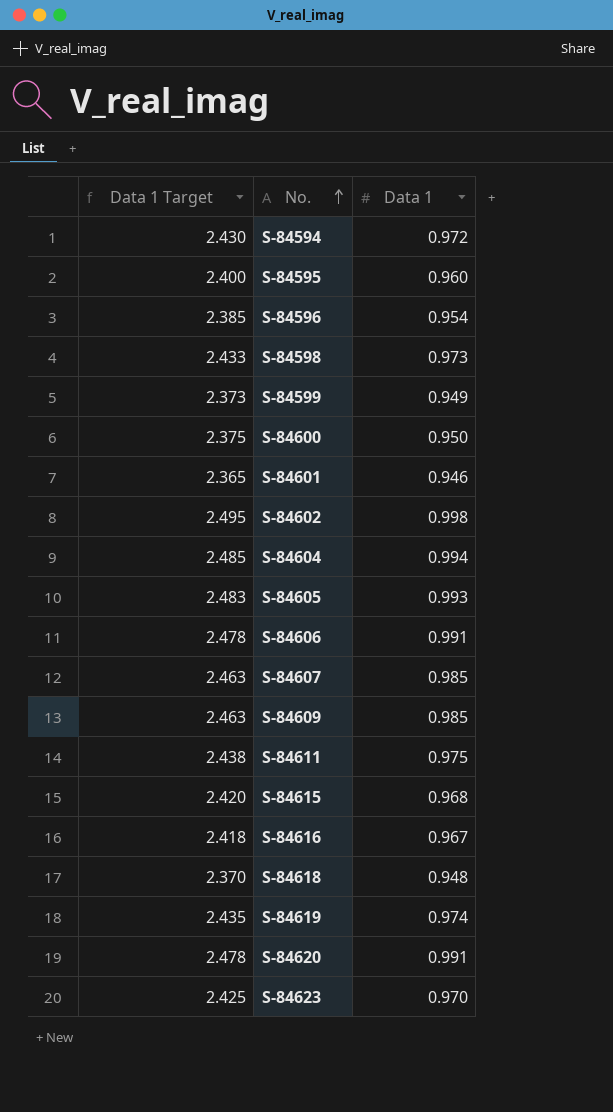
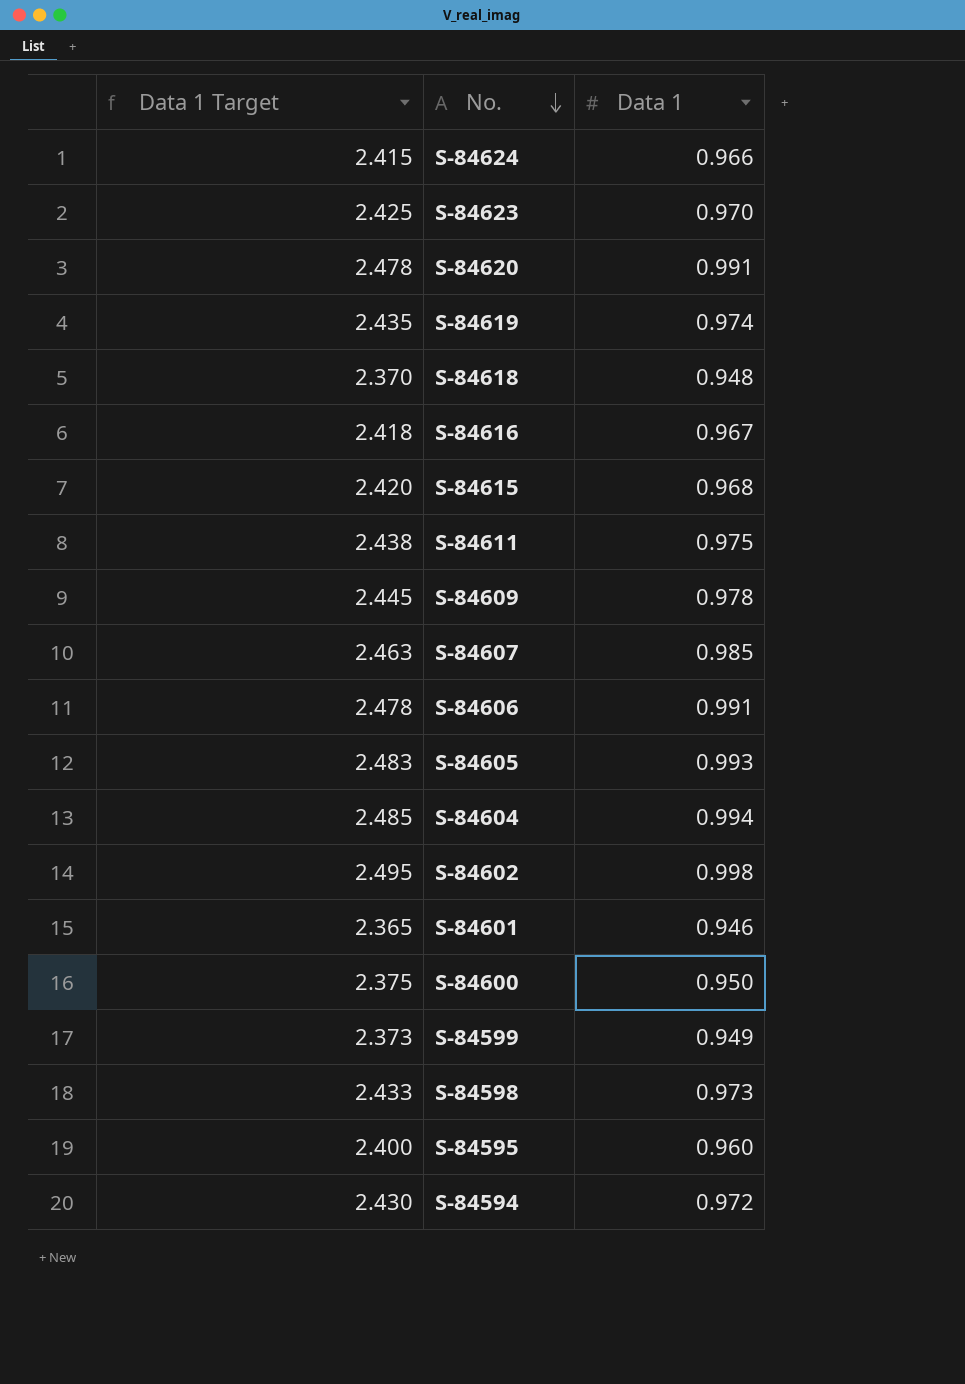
row order: No. ascending -> No. descending
row S-84596: 2.385 | 0.954 -> none
row S-84624: none -> 2.415 | 0.966
S-84609 | Data 1 Target: 2.463 -> 2.445
S-84609 | Data 1: 0.985 -> 0.978

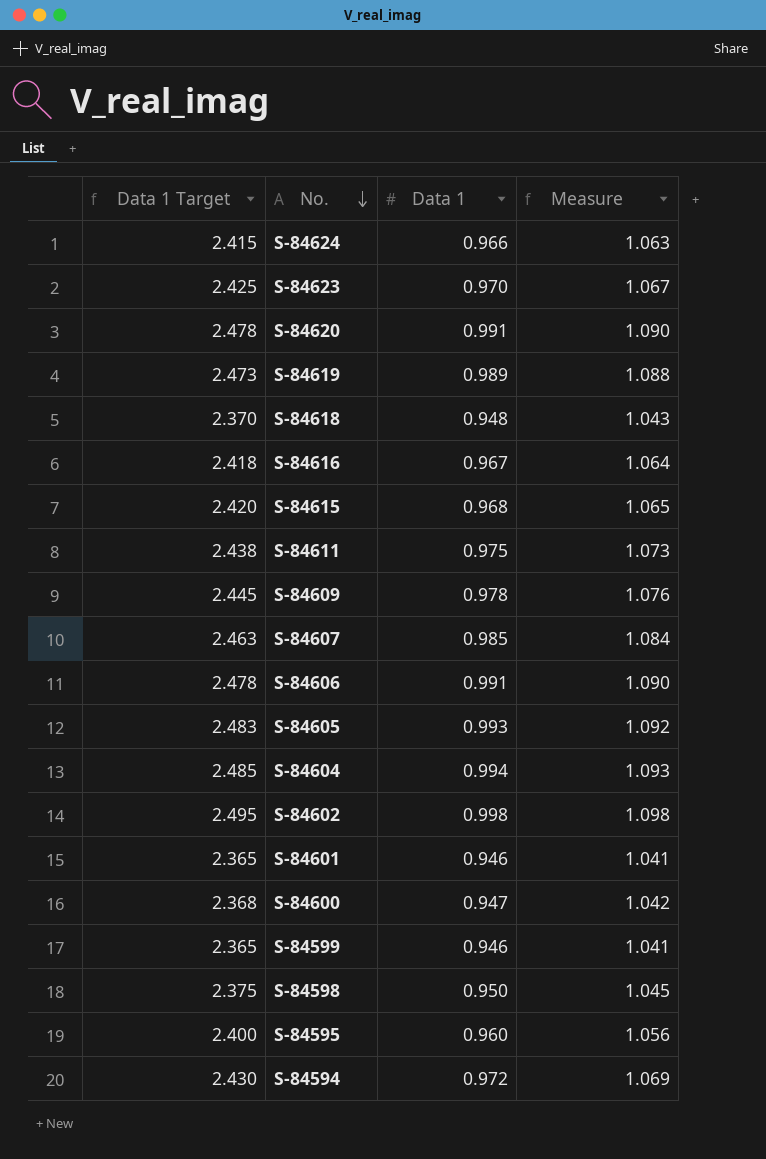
column Measure | formula: none -> [Data 1] * 1.1
S-84619 | Data 1 Target: 2.435 -> 2.473
S-84619 | Data 1: 0.974 -> 0.989
S-84600 | Data 1 Target: 2.375 -> 2.368
S-84600 | Data 1: 0.950 -> 0.947
S-84599 | Data 1 Target: 2.373 -> 2.365
S-84599 | Data 1: 0.949 -> 0.946
S-84598 | Data 1 Target: 2.433 -> 2.375
S-84598 | Data 1: 0.973 -> 0.950

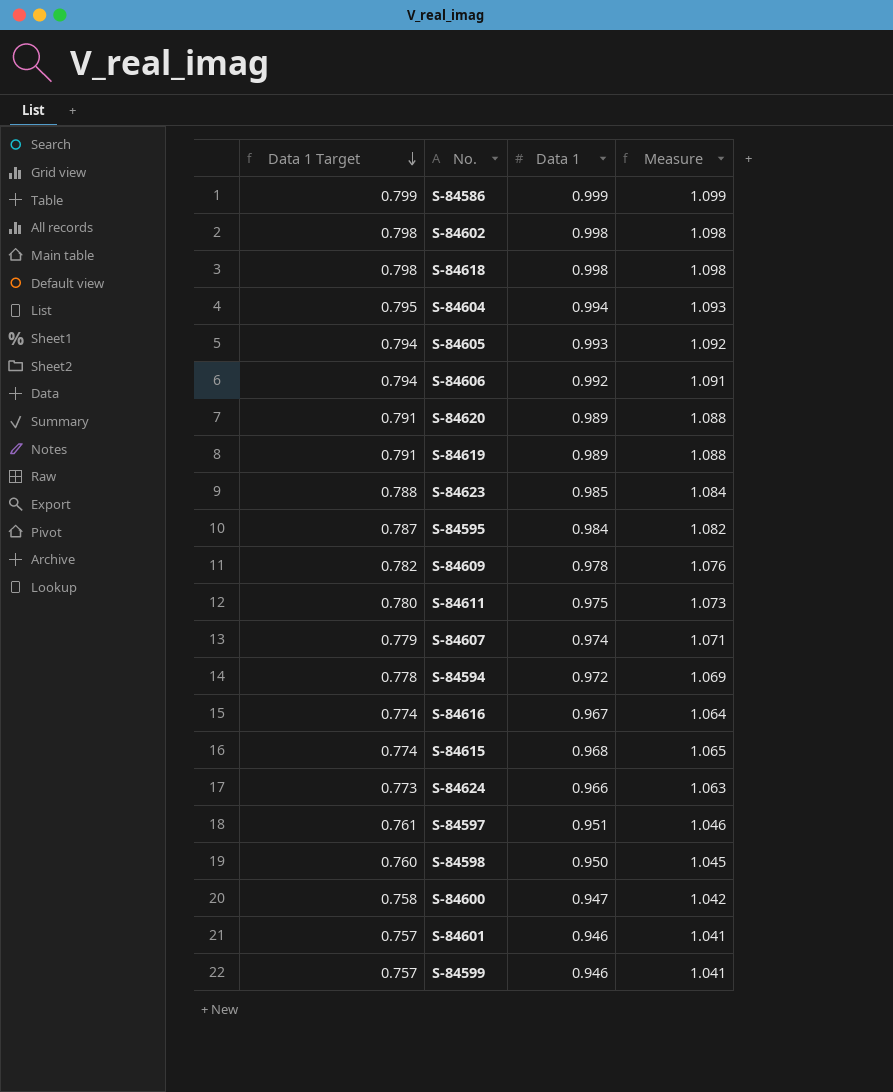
row order: No. descending -> Data 1 Target descending
column Data 1 Target | formula: [Data 1] * 2.5 -> [Data 1] * 0.8
row S-84586: none -> 0.799 | 0.999 | 1.099
S-84618 | Data 1: 0.948 -> 0.998
S-84618 | Measure: 1.043 -> 1.098
S-84606 | Data 1: 0.991 -> 0.992
S-84606 | Measure: 1.090 -> 1.091
S-84620 | Data 1: 0.991 -> 0.989
S-84620 | Measure: 1.090 -> 1.088
S-84623 | Data 1: 0.970 -> 0.985
S-84623 | Measure: 1.067 -> 1.084
S-84595 | Data 1: 0.960 -> 0.984
S-84595 | Measure: 1.056 -> 1.082
S-84607 | Data 1: 0.985 -> 0.974
S-84607 | Measure: 1.084 -> 1.071
row S-84597: none -> 0.761 | 0.951 | 1.046

